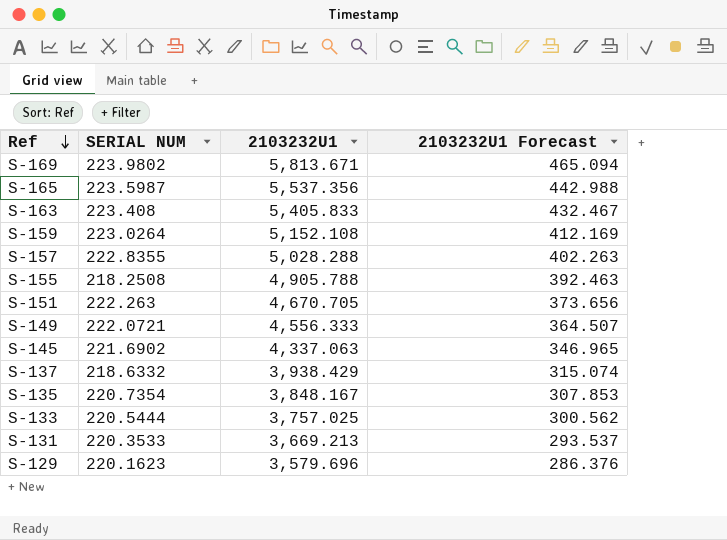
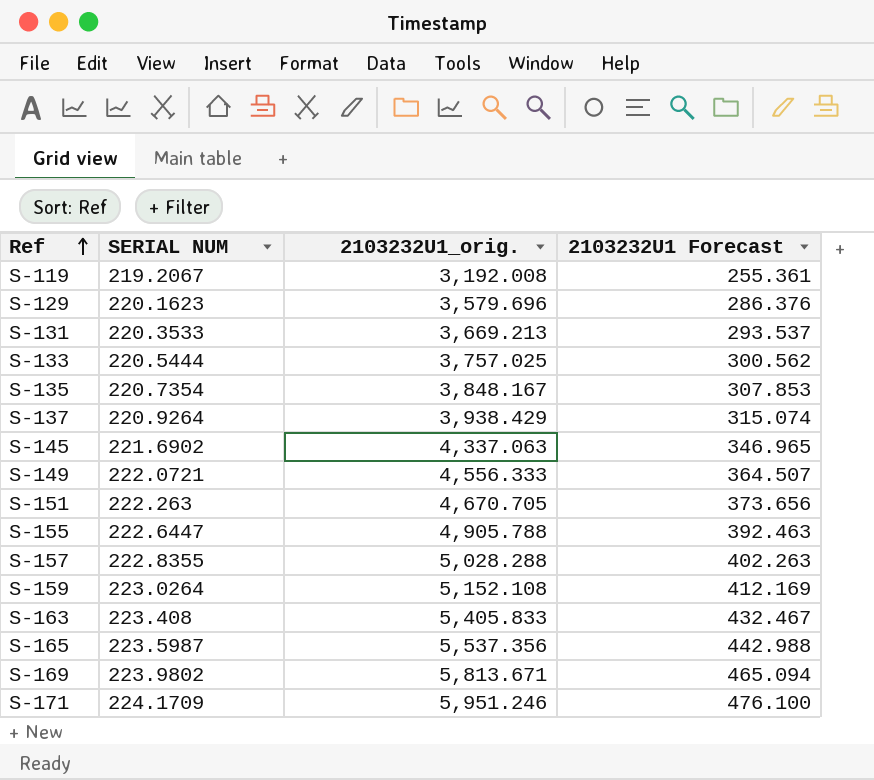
row order: Ref descending -> Ref ascending
column name: 2103232U1 -> 2103232U1_orig.
row S-119: none -> 219.2067 | 3,192.008 | 255.361
S-137 | SERIAL NUM: 218.6332 -> 220.9264
S-155 | SERIAL NUM: 218.2508 -> 222.6447
row S-171: none -> 224.1709 | 5,951.246 | 476.100

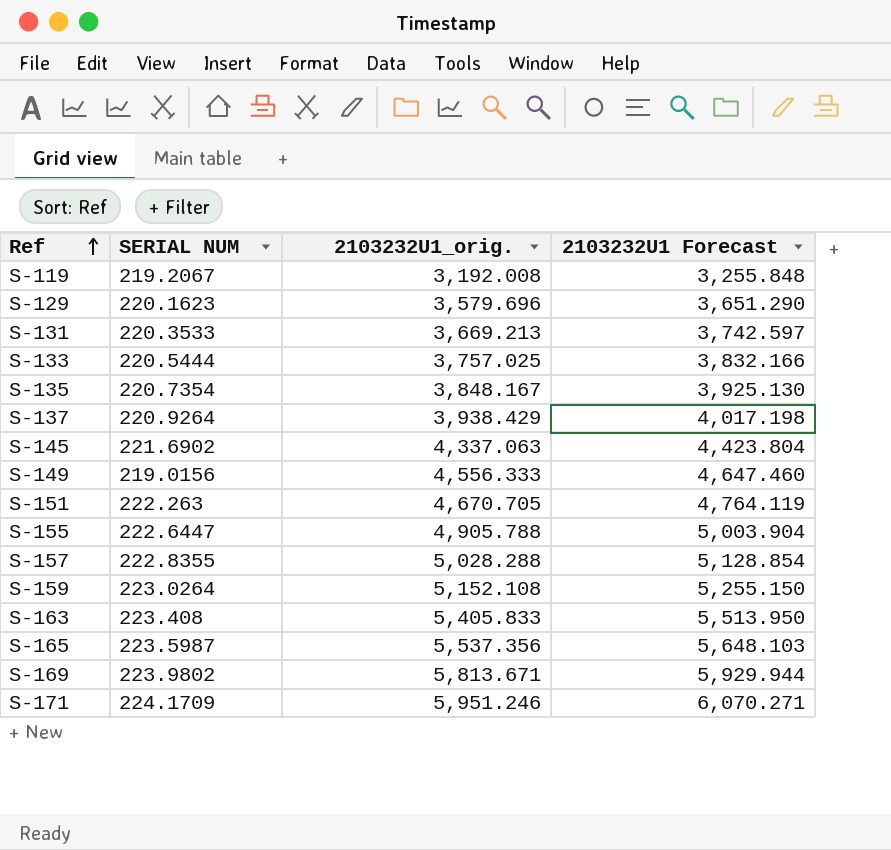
column 2103232U1 Forecast | formula: [2103232U1_orig.] * 0.08 -> [2103232U1_orig.] * 1.02
S-149 | SERIAL NUM: 222.0721 -> 219.0156

